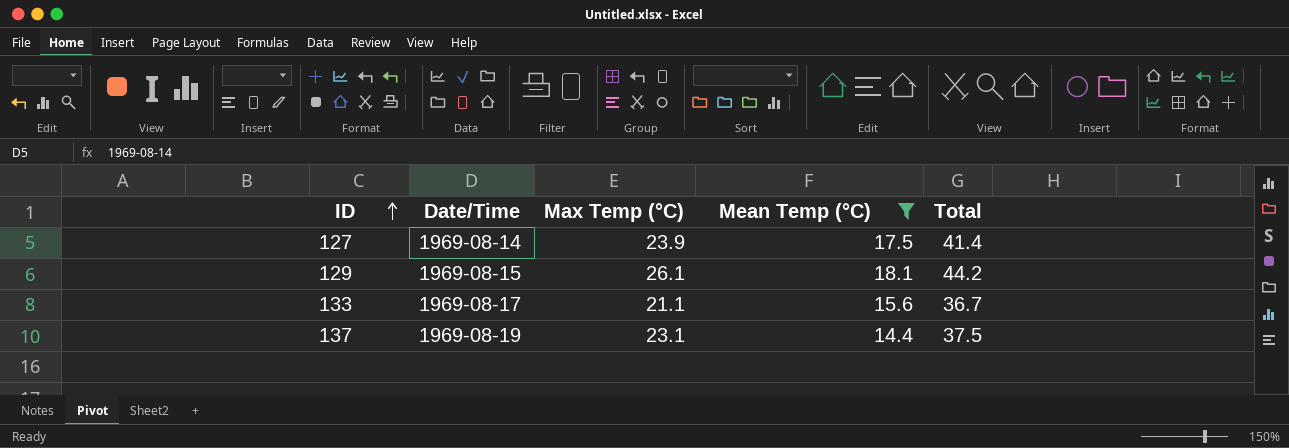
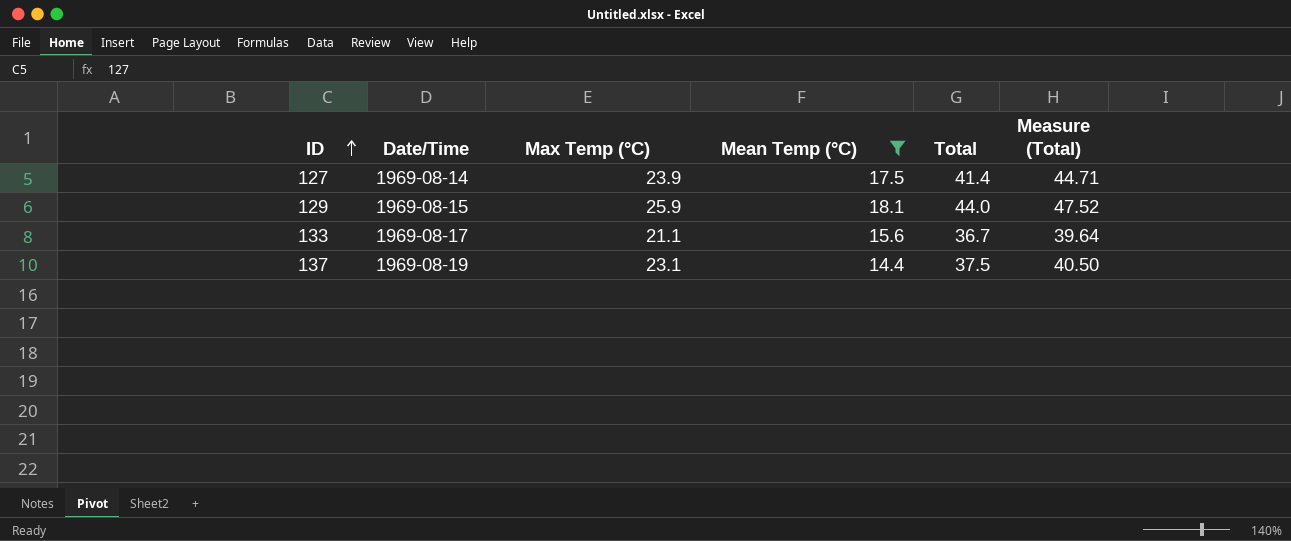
column Measure (Total) | formula: none -> [Total] * 1.08
129 | Max Temp (°C): 26.1 -> 25.9
129 | Total: 44.2 -> 44.0

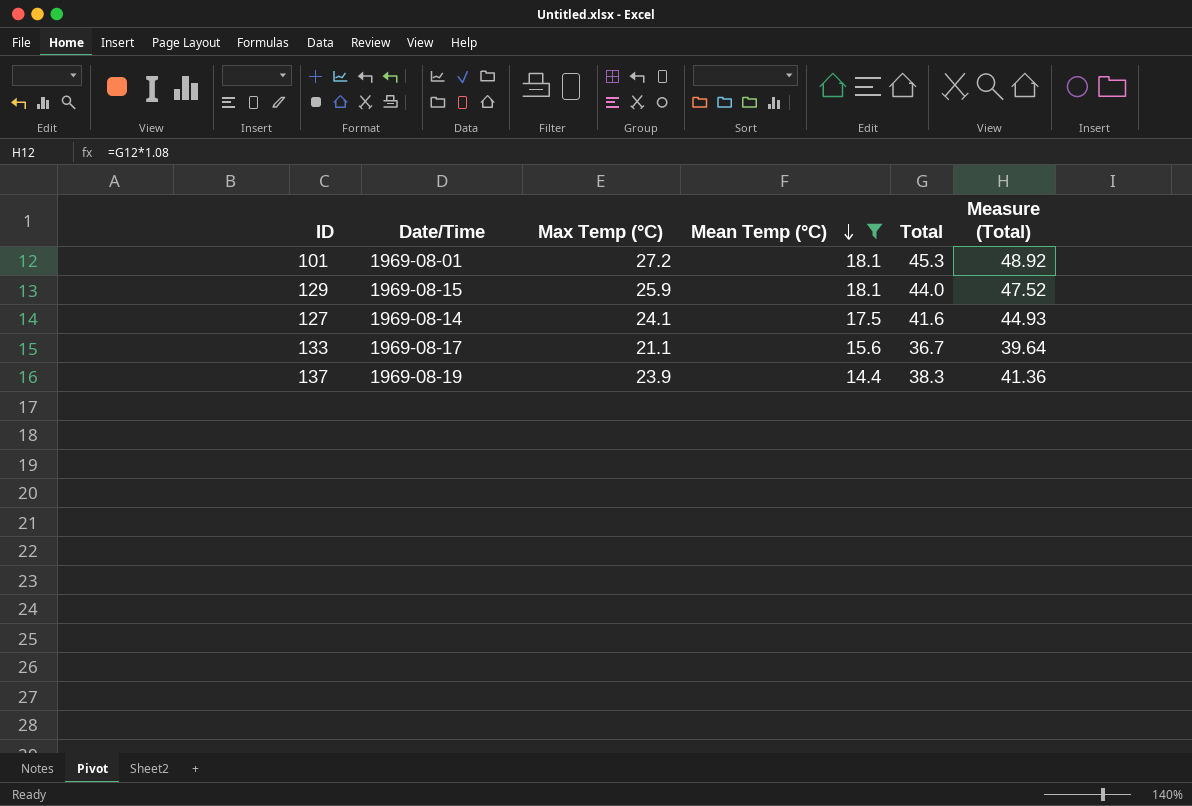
row order: ID ascending -> Mean Temp (°C) descending
row 101: none -> 1969-08-01 | 27.2 | 18.1 | 45.3 | 48.92
127 | Max Temp (°C): 23.9 -> 24.1
127 | Total: 41.4 -> 41.6
127 | Measure (Total): 44.71 -> 44.93
137 | Max Temp (°C): 23.1 -> 23.9
137 | Total: 37.5 -> 38.3
137 | Measure (Total): 40.50 -> 41.36

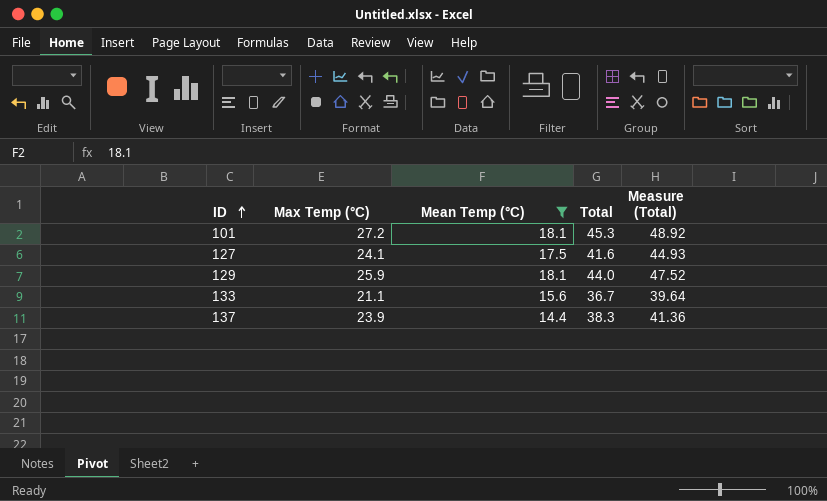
row order: Mean Temp (°C) descending -> ID ascending
column Date/Time | position: 2 -> none

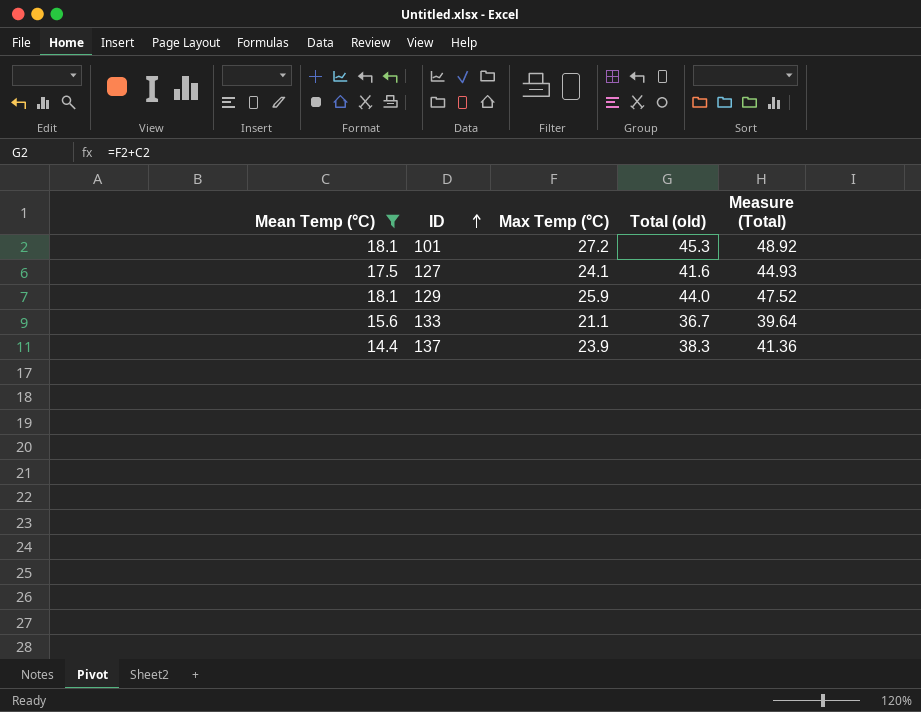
column Mean Temp (°C) | position: 3 -> 1
column name: Total -> Total (old)

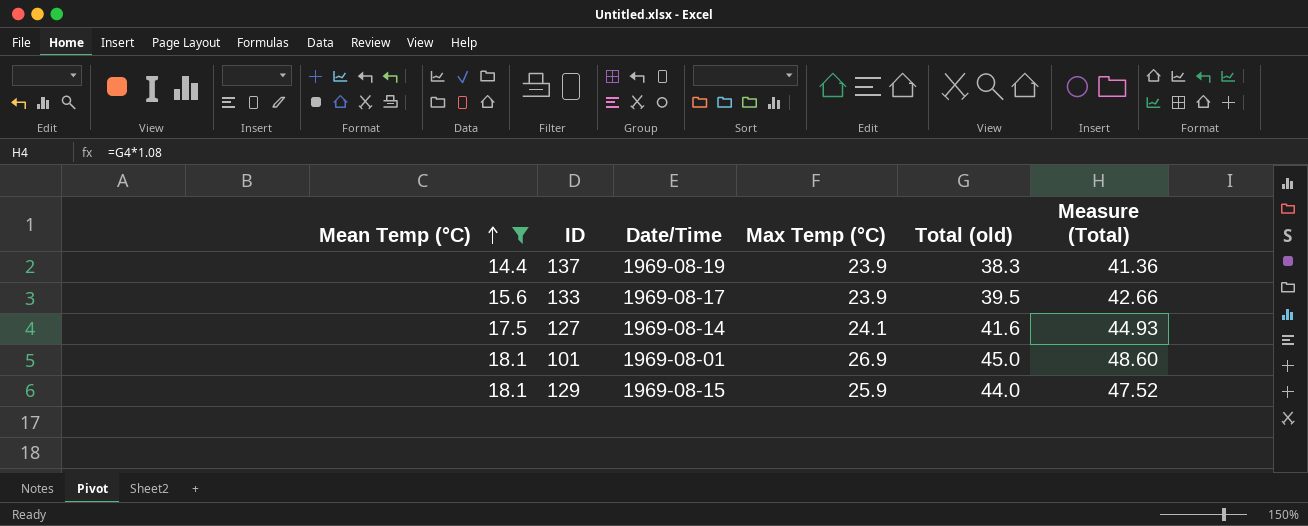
row order: ID ascending -> Mean Temp (°C) ascending
column Date/Time | position: none -> 3
133 | Max Temp (°C): 21.1 -> 23.9
133 | Total (old): 36.7 -> 39.5
133 | Measure (Total): 39.64 -> 42.66
101 | Max Temp (°C): 27.2 -> 26.9
101 | Total (old): 45.3 -> 45.0
101 | Measure (Total): 48.92 -> 48.60

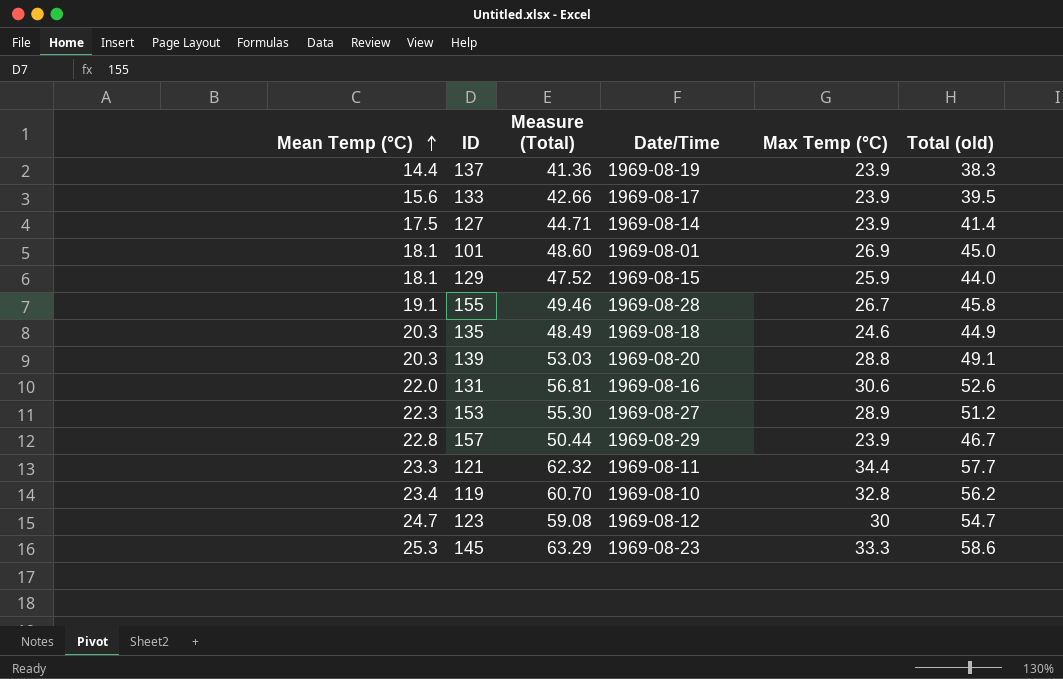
filter: Mean Temp (°C) <= 18.1 -> none
column Measure (Total) | position: 6 -> 3
127 | Measure (Total): 44.93 -> 44.71
127 | Max Temp (°C): 24.1 -> 23.9
127 | Total (old): 41.6 -> 41.4

